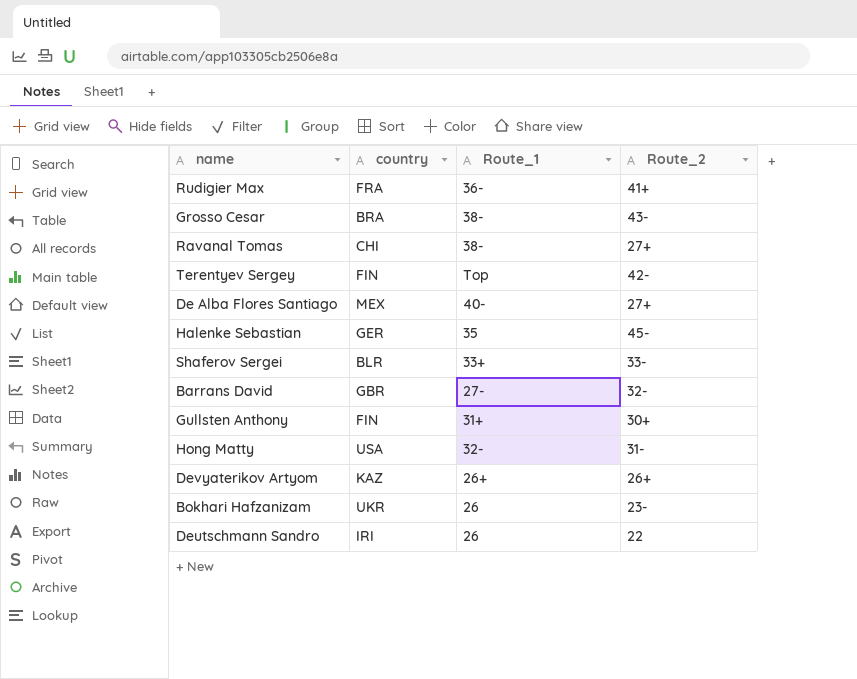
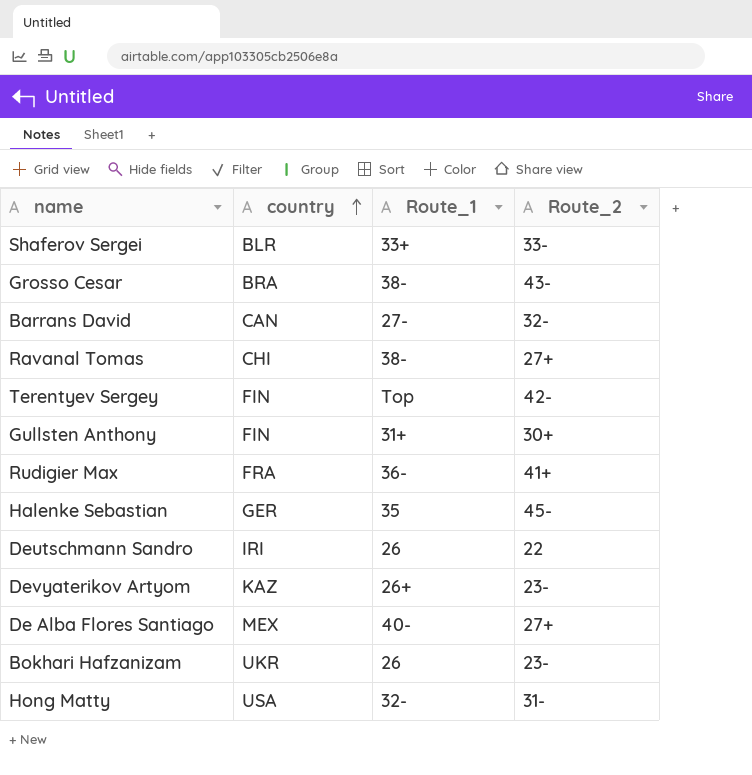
row order: none -> country ascending
Barrans David | country: GBR -> CAN
Devyaterikov Artyom | Route_2: 26+ -> 23-

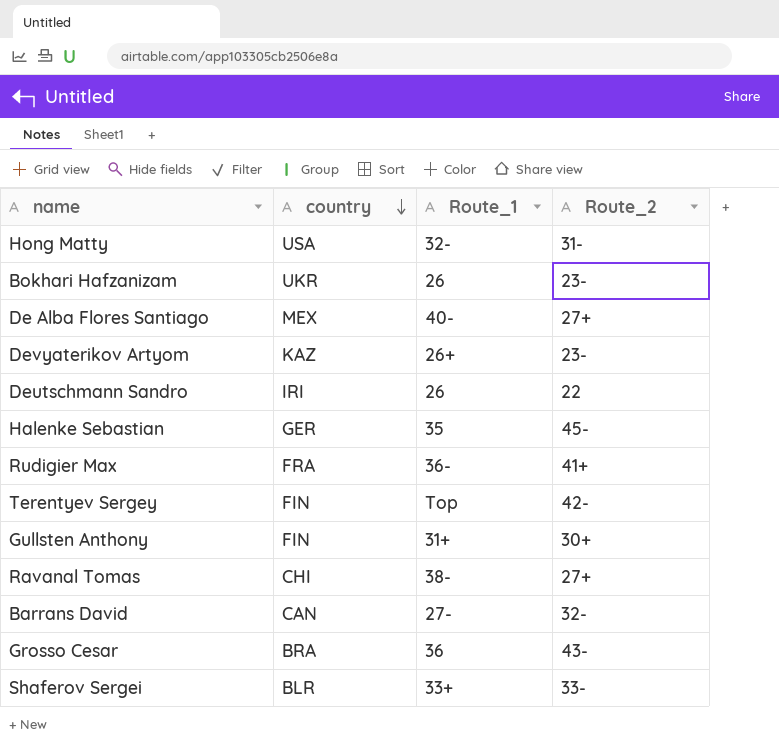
row order: country ascending -> country descending
Grosso Cesar | Route_1: 38- -> 36

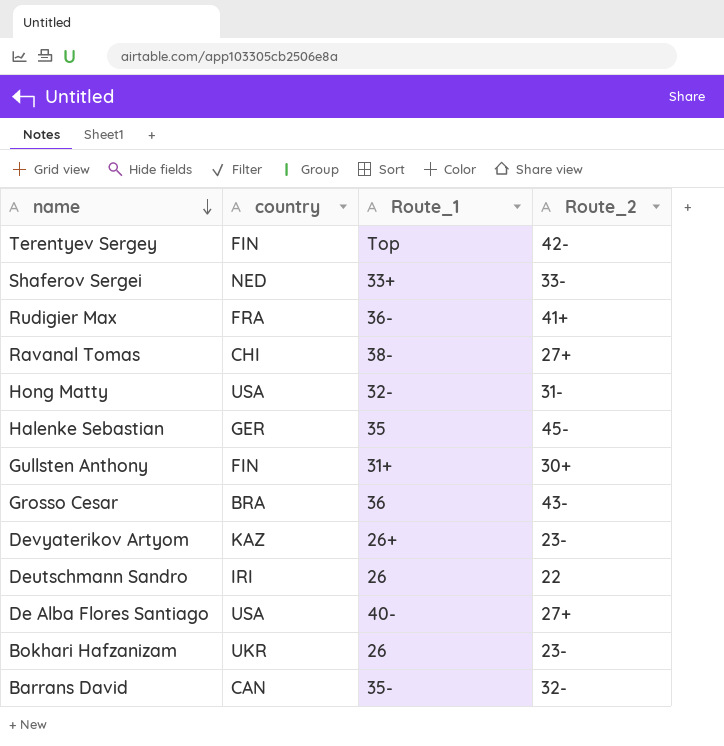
row order: country descending -> name descending
Shaferov Sergei | country: BLR -> NED
De Alba Flores Santiago | country: MEX -> USA
Barrans David | Route_1: 27- -> 35-

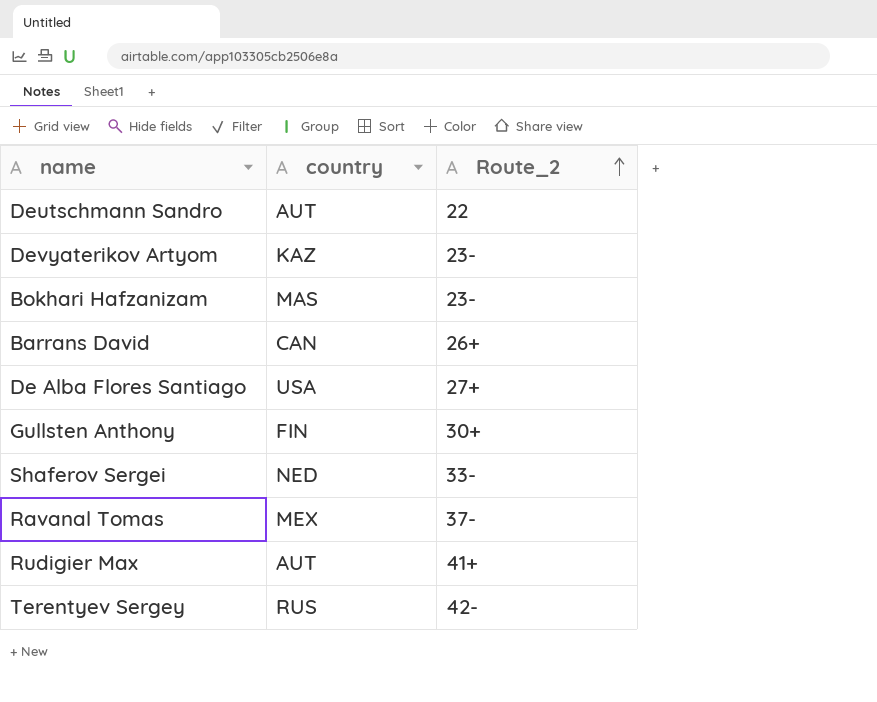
row order: name descending -> Route_2 ascending
column Route_1 | position: 3 -> none
row Hong Matty: USA | 32- | 31- -> none
row Halenke Sebastian: GER | 35 | 45- -> none
row Grosso Cesar: BRA | 36 | 43- -> none
Deutschmann Sandro | country: IRI -> AUT
Bokhari Hafzanizam | country: UKR -> MAS
Barrans David | Route_2: 32- -> 26+
Ravanal Tomas | country: CHI -> MEX
Ravanal Tomas | Route_2: 27+ -> 37-
Rudigier Max | country: FRA -> AUT
Terentyev Sergey | country: FIN -> RUS

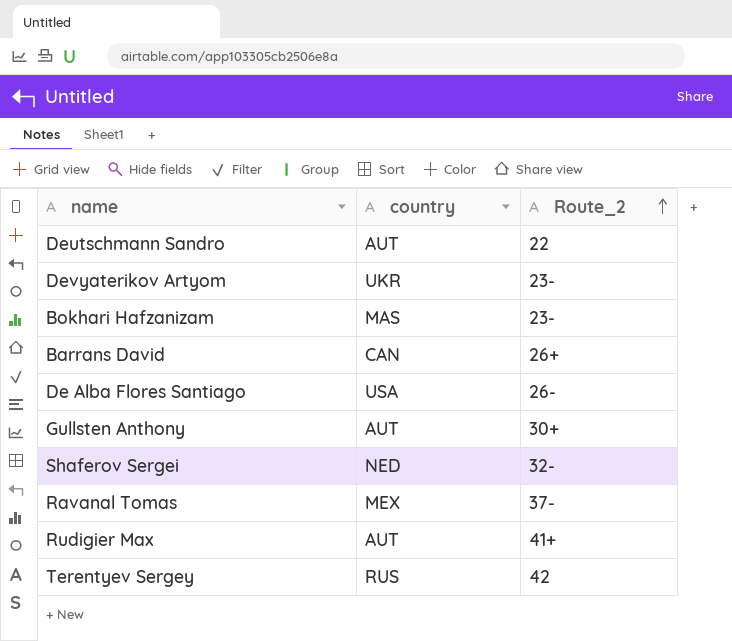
Devyaterikov Artyom | country: KAZ -> UKR
De Alba Flores Santiago | Route_2: 27+ -> 26-
Gullsten Anthony | country: FIN -> AUT
Shaferov Sergei | Route_2: 33- -> 32-
Terentyev Sergey | Route_2: 42- -> 42

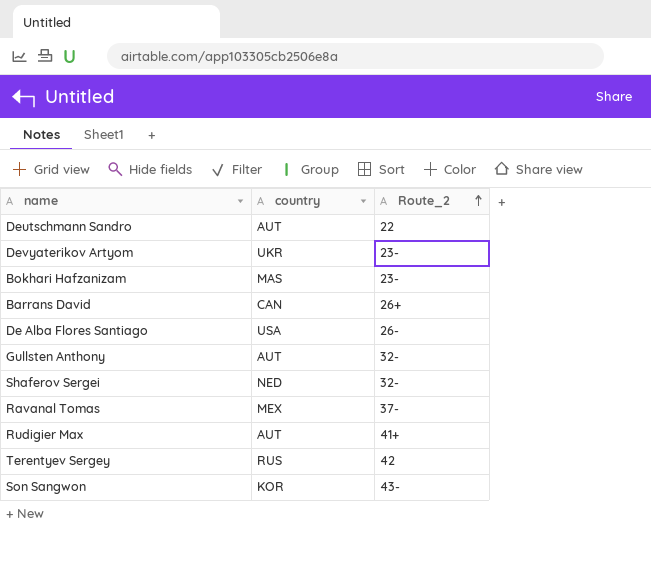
Gullsten Anthony | Route_2: 30+ -> 32-
row Son Sangwon: none -> KOR | 43-

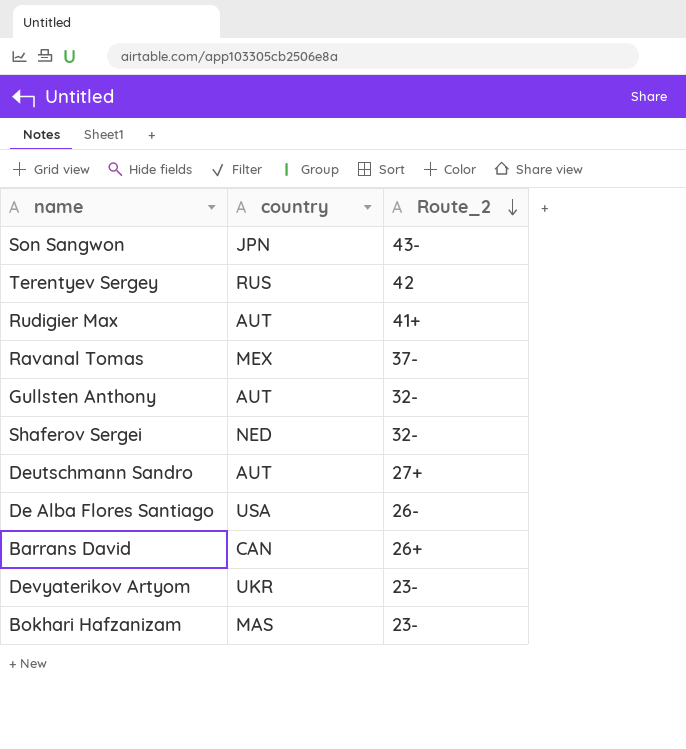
row order: Route_2 ascending -> Route_2 descending
Son Sangwon | country: KOR -> JPN
Deutschmann Sandro | Route_2: 22 -> 27+

